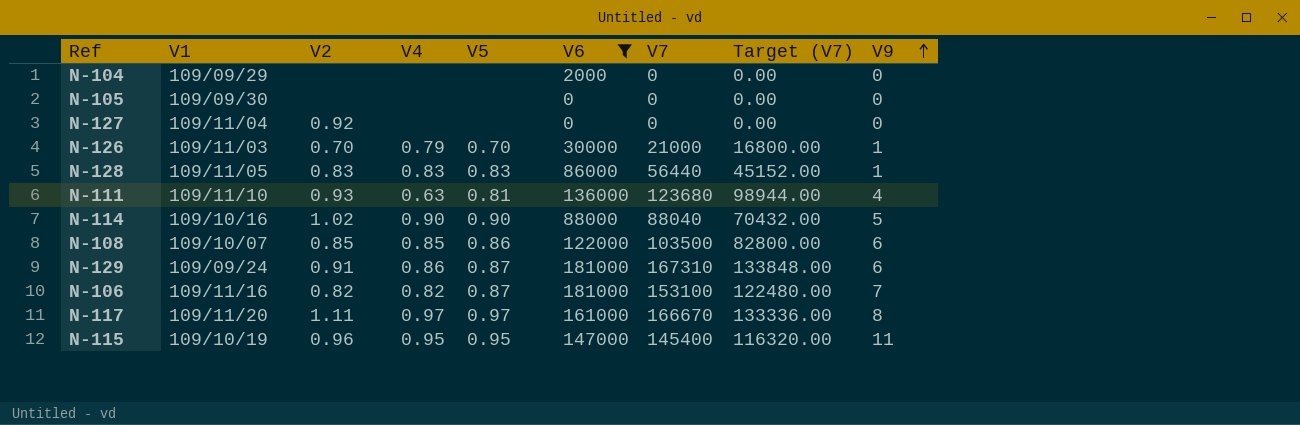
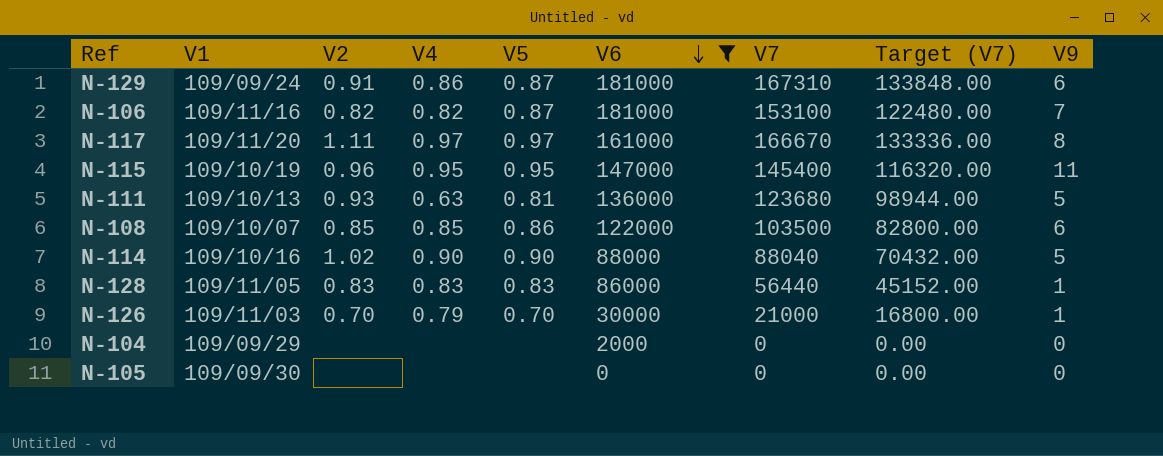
row order: V9 ascending -> V6 descending
row N-127: 109/11/04 | 0.92 | none | none | 0 | 0 | 0.00 | 0 -> none
N-111 | V1: 109/11/10 -> 109/10/13
N-111 | V9: 4 -> 5

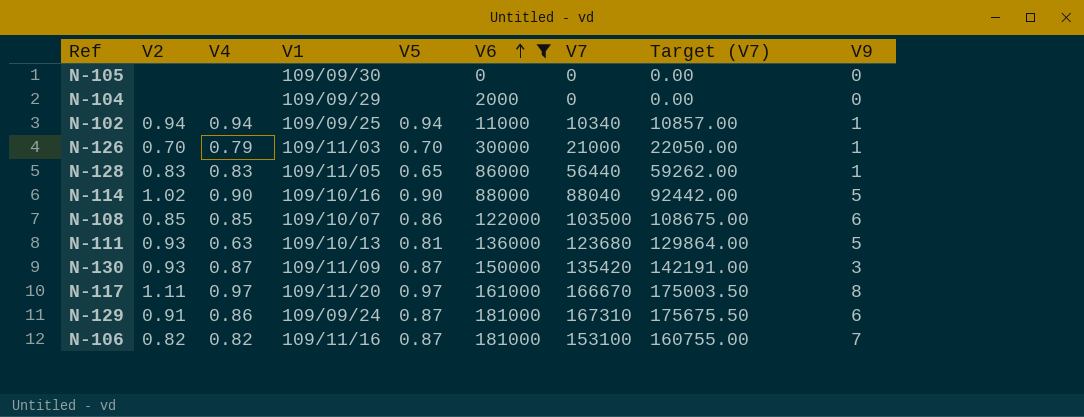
row order: V6 descending -> V6 ascending
column V1 | position: 2 -> 4
column Target (V7) | formula: [V7] * 0.8 -> [V7] * 1.05
row N-115: 109/10/19 | 0.96 | 0.95 | 0.95 | 147000 | 145400 | 116320.00 | 11 -> none
row N-102: none -> 0.94 | 0.94 | 109/09/25 | 0.94 | 11000 | 10340 | 10857.00 | 1
N-128 | V5: 0.83 -> 0.65
row N-130: none -> 0.93 | 0.87 | 109/11/09 | 0.87 | 150000 | 135420 | 142191.00 | 3

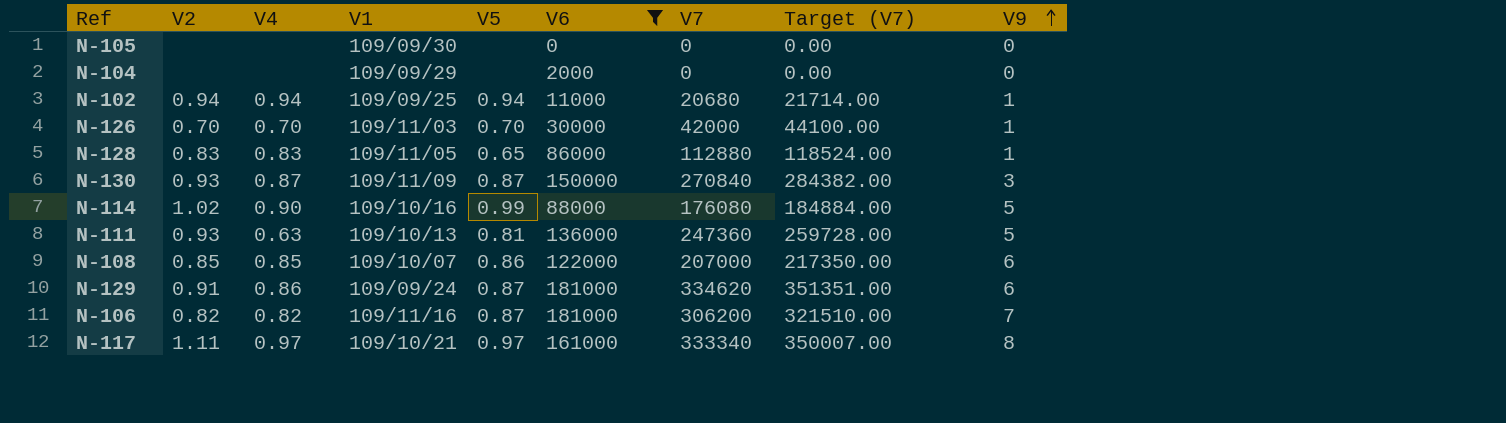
row order: V6 ascending -> V9 ascending
N-102 | V7: 10340 -> 20680
N-102 | Target (V7): 10857.00 -> 21714.00
N-126 | V4: 0.79 -> 0.70
N-126 | V7: 21000 -> 42000
N-126 | Target (V7): 22050.00 -> 44100.00
N-128 | V7: 56440 -> 112880
N-128 | Target (V7): 59262.00 -> 118524.00
N-130 | V7: 135420 -> 270840
N-130 | Target (V7): 142191.00 -> 284382.00
N-114 | V5: 0.90 -> 0.99
N-114 | V7: 88040 -> 176080
N-114 | Target (V7): 92442.00 -> 184884.00
N-111 | V7: 123680 -> 247360
N-111 | Target (V7): 129864.00 -> 259728.00
N-108 | V7: 103500 -> 207000
N-108 | Target (V7): 108675.00 -> 217350.00
N-129 | V7: 167310 -> 334620
N-129 | Target (V7): 175675.50 -> 351351.00
N-106 | V7: 153100 -> 306200
N-106 | Target (V7): 160755.00 -> 321510.00
N-117 | V1: 109/11/20 -> 109/10/21
N-117 | V7: 166670 -> 333340
N-117 | Target (V7): 175003.50 -> 350007.00

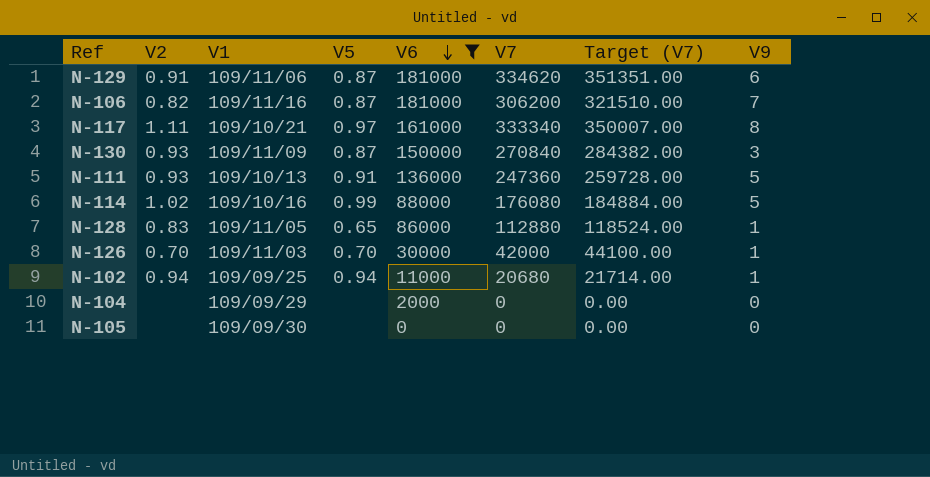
row order: V9 ascending -> V6 descending
column V4 | position: 3 -> none
row N-108: 0.85 | 0.85 | 109/10/07 | 0.86 | 122000 | 207000 | 217350.00 | 6 -> none
N-129 | V1: 109/09/24 -> 109/11/06
N-111 | V5: 0.81 -> 0.91

